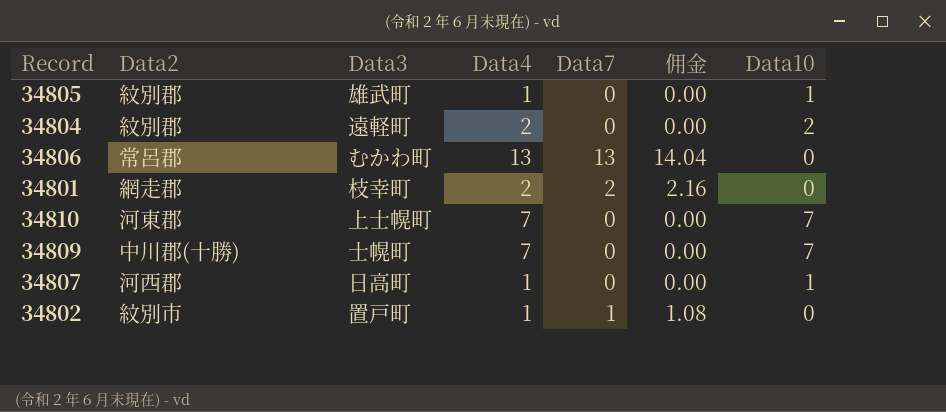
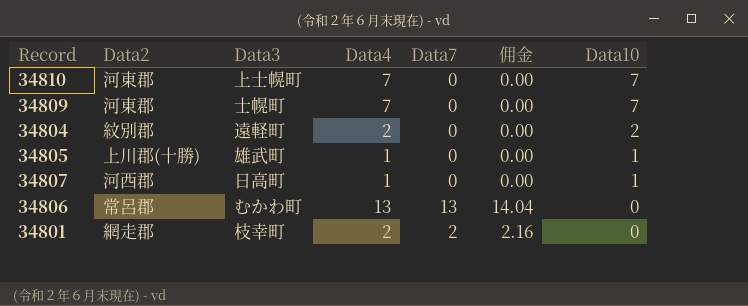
row order: none -> Data10 descending
row 34802: 紋別市 | 置戸町 | 1 | 1 | 1.08 | 0 -> none
34809 | Data2: 中川郡(十勝) -> 河東郡
34805 | Data2: 紋別郡 -> 上川郡(十勝)

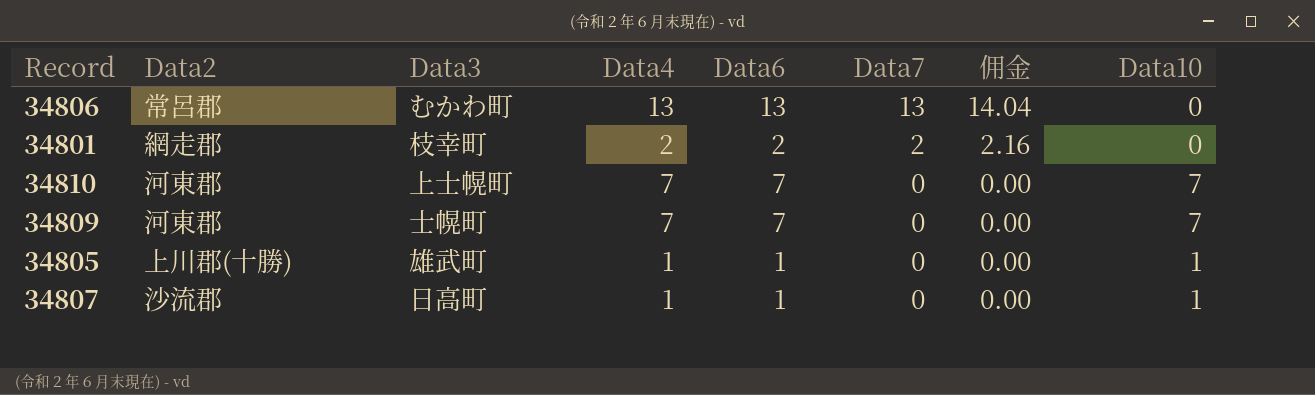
row order: Data10 descending -> Data7 descending
column Data6 | position: none -> 5
row 34804: 紋別郡 | 遠軽町 | 2 | 0 | 0.00 | 2 -> none
34807 | Data2: 河西郡 -> 沙流郡

